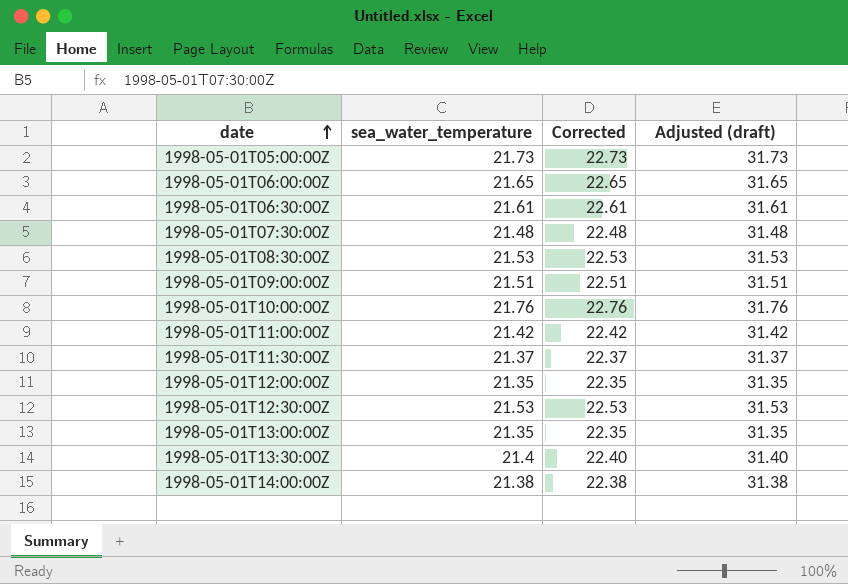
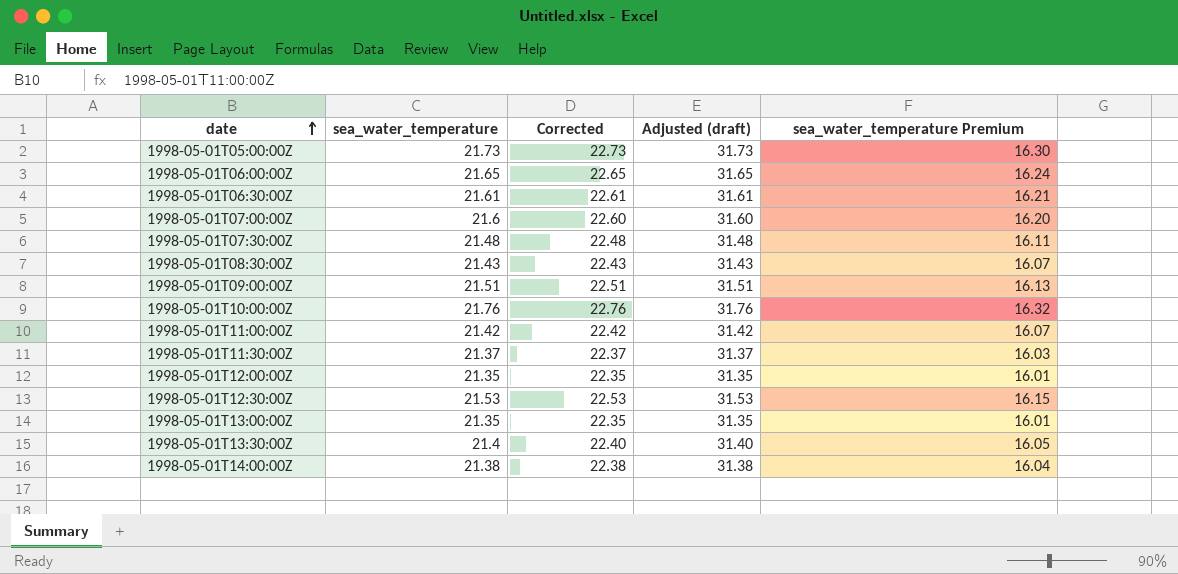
column sea_water_temperature Premium | formula: none -> [sea_water_temperature] * 0.75
row 1998-05-01T07:00:00Z: none -> 21.6 | 22.60 | 31.60 | 16.20
1998-05-01T08:30:00Z | sea_water_temperature: 21.53 -> 21.43
1998-05-01T08:30:00Z | Corrected: 22.53 -> 22.43
1998-05-01T08:30:00Z | Adjusted (draft): 31.53 -> 31.43

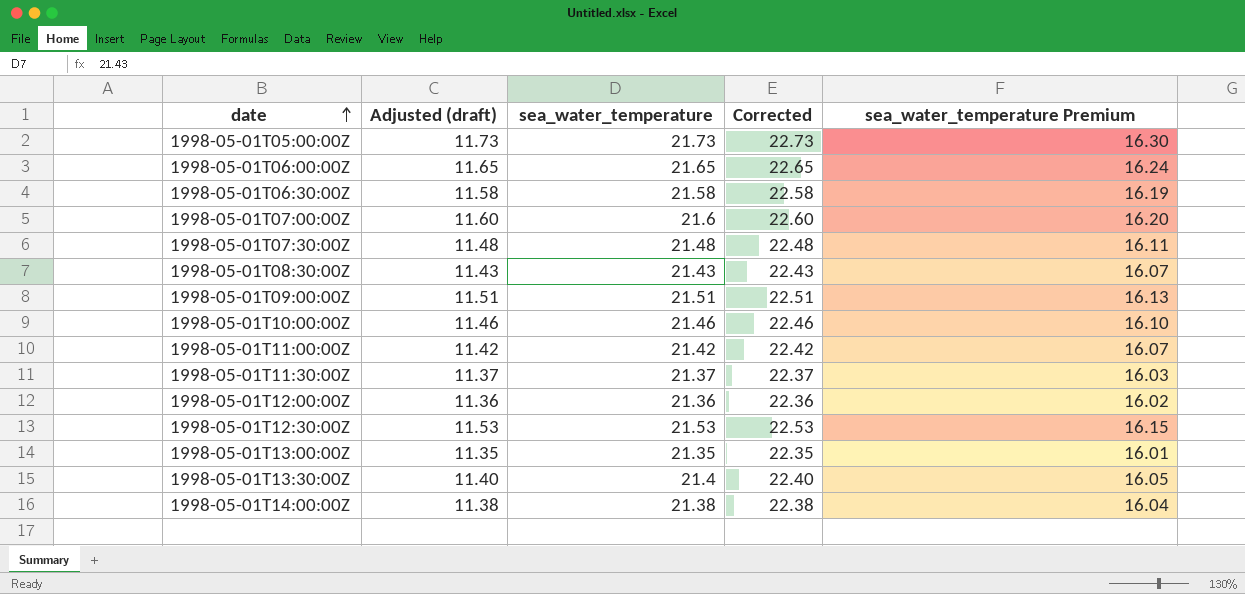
column Adjusted (draft) | formula: [sea_water_temperature] + 10 -> [sea_water_temperature] - 10
column Adjusted (draft) | position: 4 -> 2
1998-05-01T06:30:00Z | sea_water_temperature: 21.61 -> 21.58
1998-05-01T06:30:00Z | Corrected: 22.61 -> 22.58
1998-05-01T06:30:00Z | sea_water_temperature Premium: 16.21 -> 16.19
1998-05-01T10:00:00Z | sea_water_temperature: 21.76 -> 21.46
1998-05-01T10:00:00Z | Corrected: 22.76 -> 22.46
1998-05-01T10:00:00Z | sea_water_temperature Premium: 16.32 -> 16.10
1998-05-01T12:00:00Z | sea_water_temperature: 21.35 -> 21.36
1998-05-01T12:00:00Z | Corrected: 22.35 -> 22.36
1998-05-01T12:00:00Z | sea_water_temperature Premium: 16.01 -> 16.02

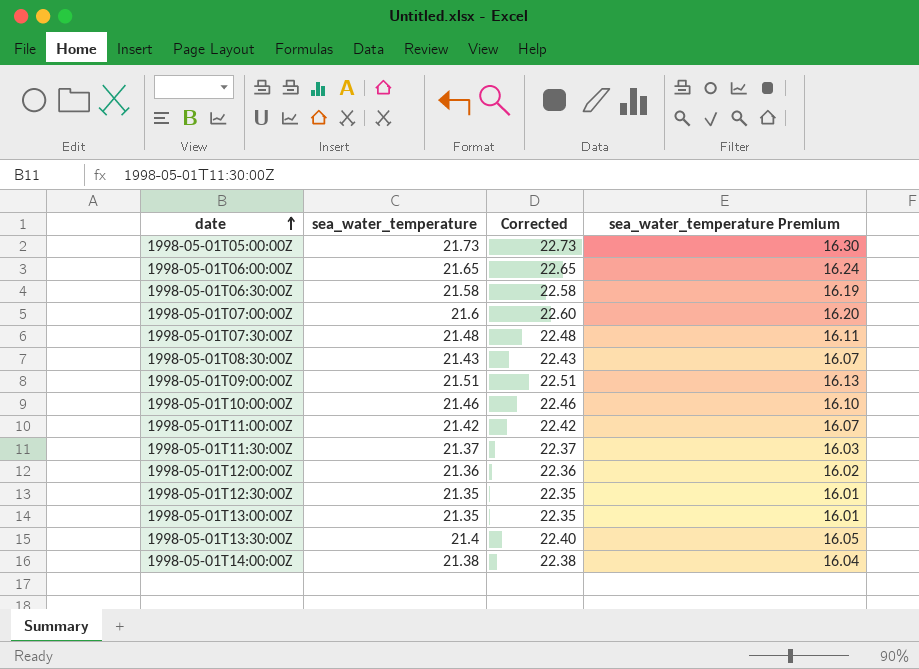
column Adjusted (draft) | formula: [sea_water_temperature] - 10 -> none
1998-05-01T12:30:00Z | sea_water_temperature: 21.53 -> 21.35
1998-05-01T12:30:00Z | Corrected: 22.53 -> 22.35
1998-05-01T12:30:00Z | sea_water_temperature Premium: 16.15 -> 16.01

